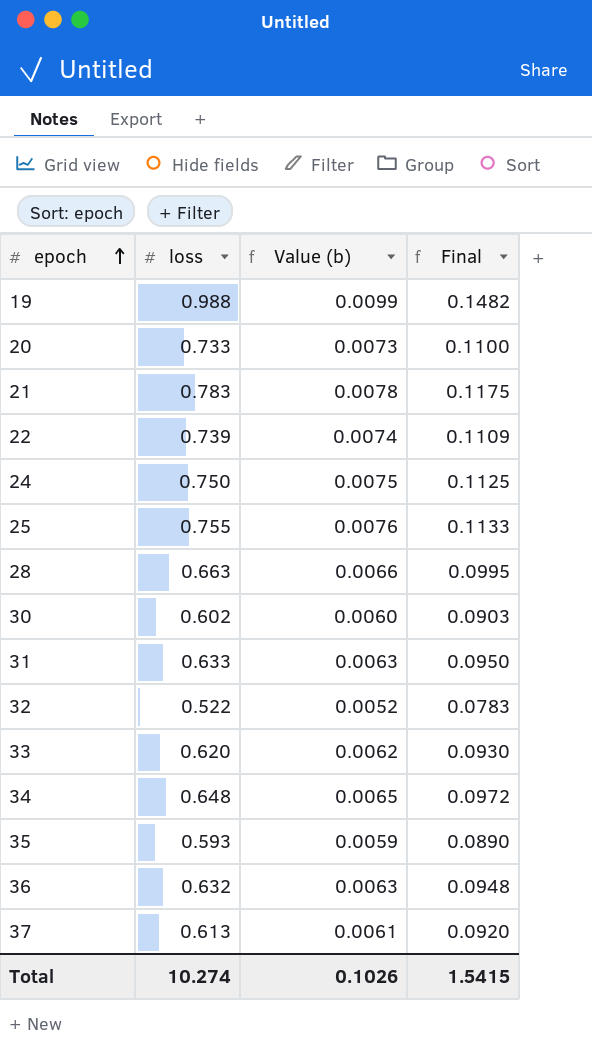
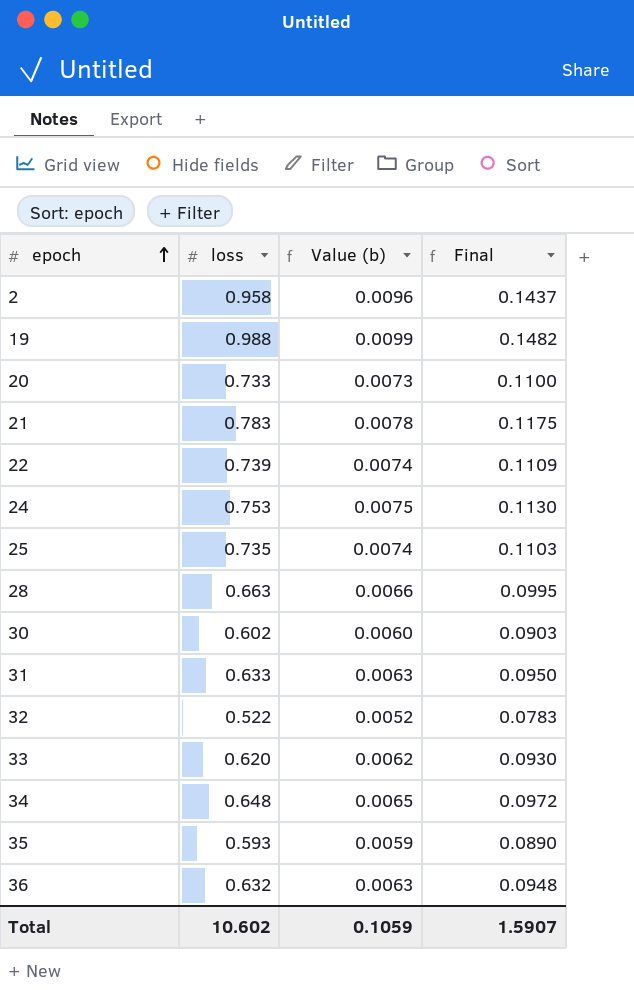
row 37: 0.613 | 0.0061 | 0.0920 -> none
row 2: none -> 0.958 | 0.0096 | 0.1437
24 | loss: 0.750 -> 0.753
24 | Final: 0.1125 -> 0.1130
25 | loss: 0.755 -> 0.735
25 | Value (b): 0.0076 -> 0.0074
25 | Final: 0.1133 -> 0.1103
Total | loss: 10.274 -> 10.602
Total | Value (b): 0.1026 -> 0.1059
Total | Final: 1.5415 -> 1.5907

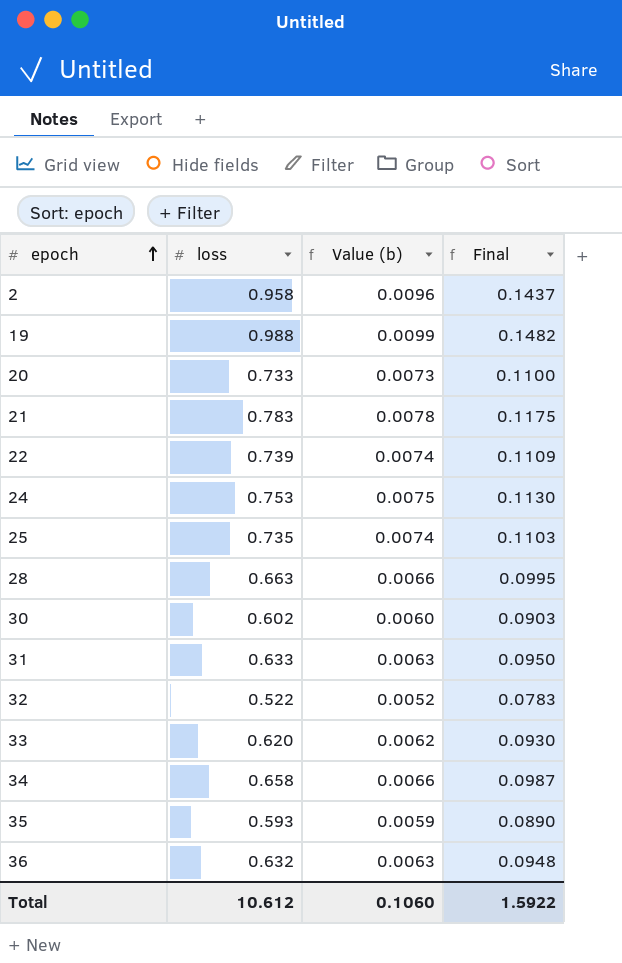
34 | loss: 0.648 -> 0.658
34 | Value (b): 0.0065 -> 0.0066
34 | Final: 0.0972 -> 0.0987
Total | loss: 10.602 -> 10.612
Total | Value (b): 0.1059 -> 0.1060
Total | Final: 1.5907 -> 1.5922

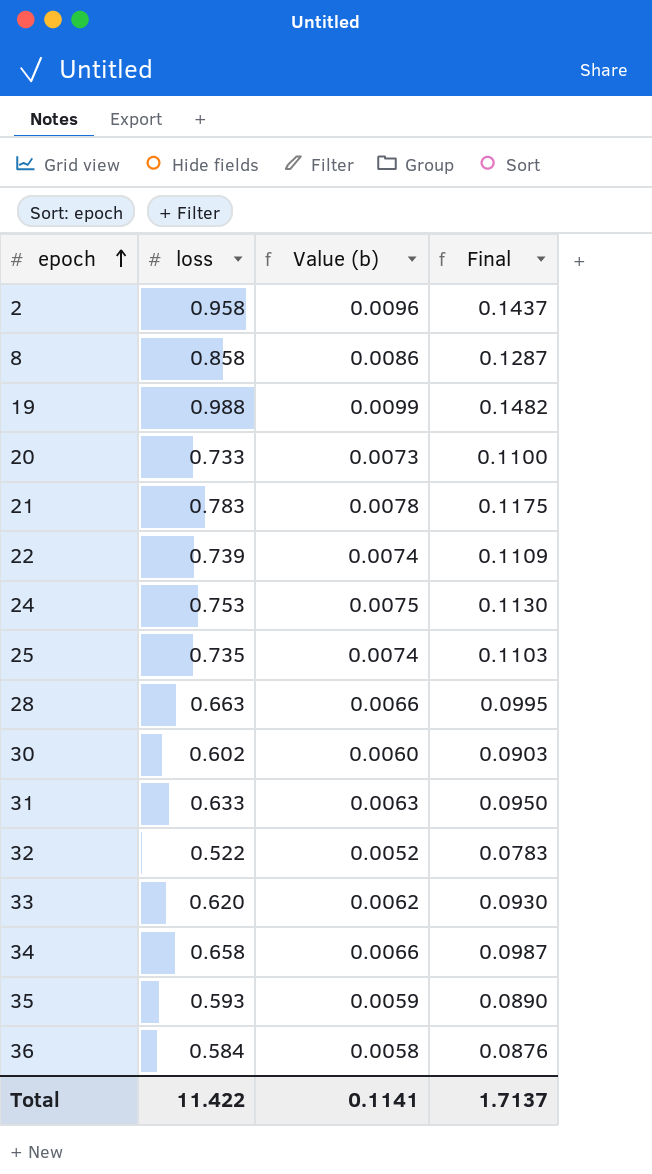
row 8: none -> 0.858 | 0.0086 | 0.1287
36 | loss: 0.632 -> 0.584
36 | Value (b): 0.0063 -> 0.0058
36 | Final: 0.0948 -> 0.0876
Total | loss: 10.612 -> 11.422
Total | Value (b): 0.1060 -> 0.1141
Total | Final: 1.5922 -> 1.7137

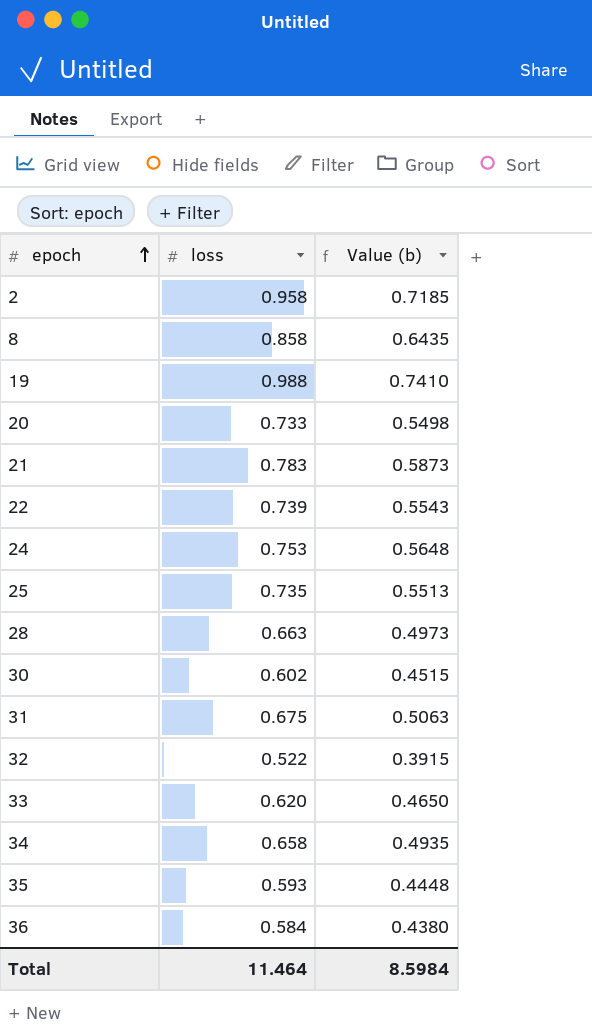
column Final | formula: [loss] * 0.15 -> none
column Value (b) | formula: [loss] * 0.01 -> [loss] * 0.75
31 | loss: 0.633 -> 0.675
Total | loss: 11.422 -> 11.464
Total | Value (b): 0.1141 -> 8.5984

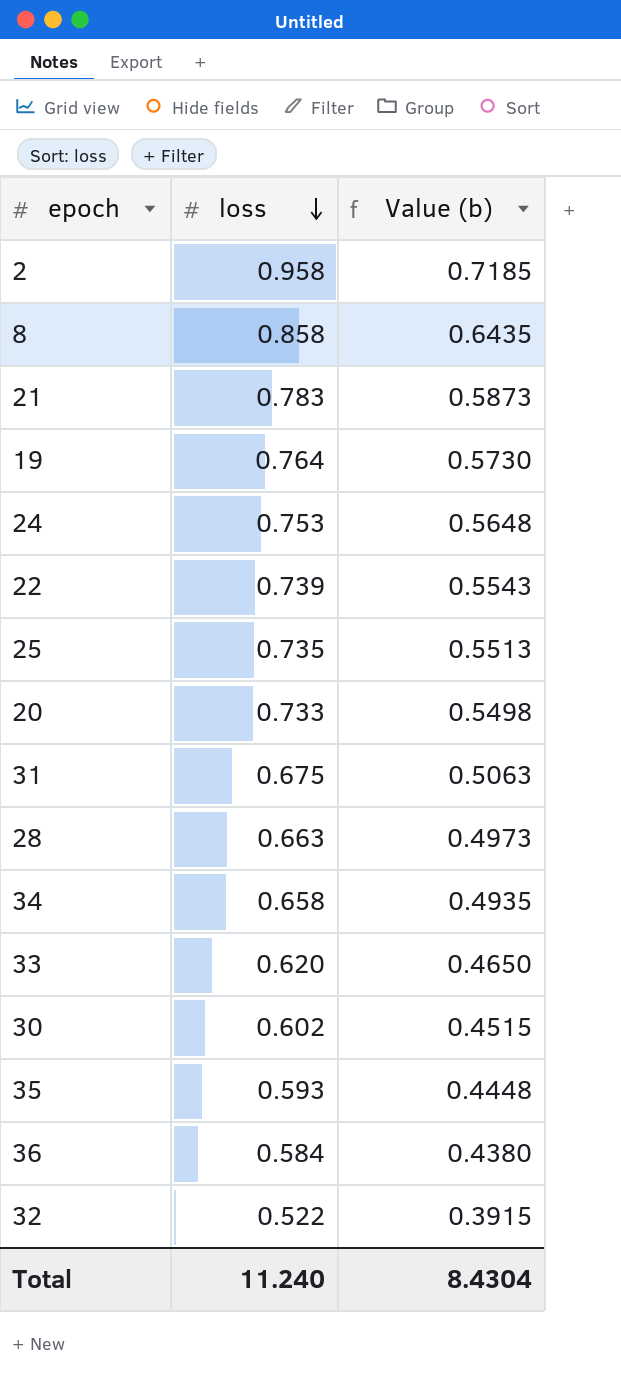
row order: epoch ascending -> loss descending
19 | loss: 0.988 -> 0.764
19 | Value (b): 0.7410 -> 0.5730
Total | loss: 11.464 -> 11.240
Total | Value (b): 8.5984 -> 8.4304

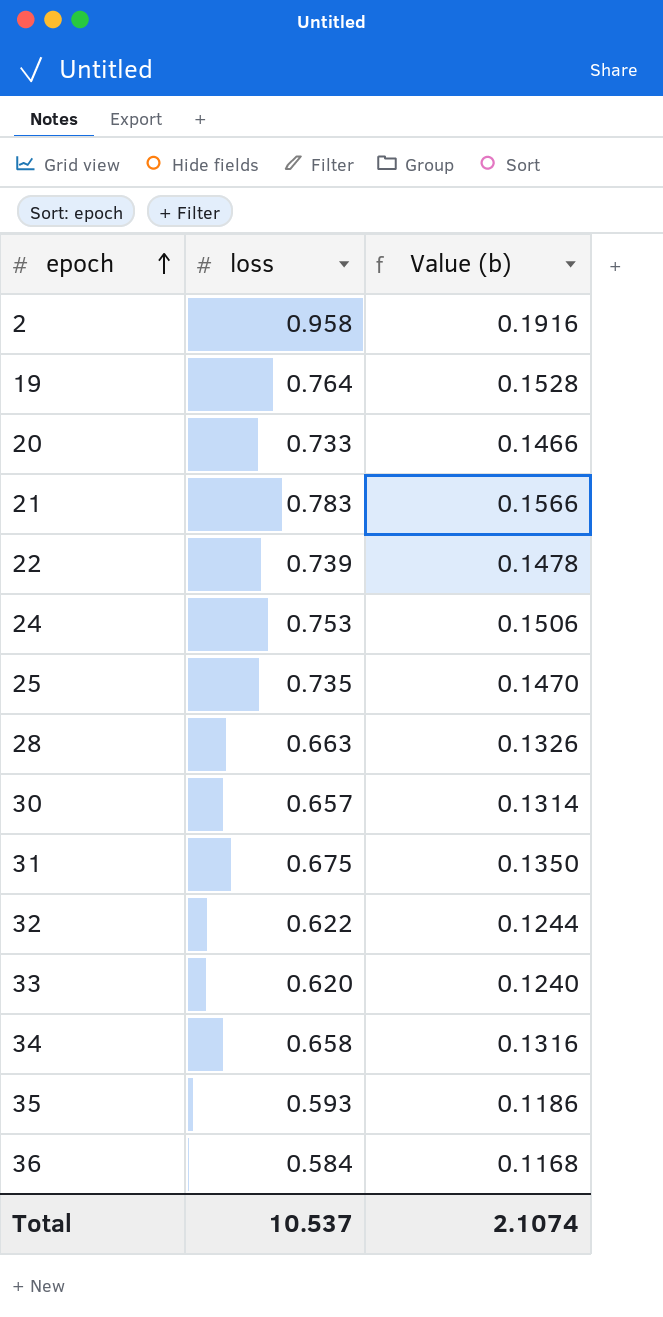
row order: loss descending -> epoch ascending
column Value (b) | formula: [loss] * 0.75 -> [loss] * 0.2
row 8: 0.858 | 0.6435 -> none
30 | loss: 0.602 -> 0.657
32 | loss: 0.522 -> 0.622
Total | loss: 11.240 -> 10.537
Total | Value (b): 8.4304 -> 2.1074

